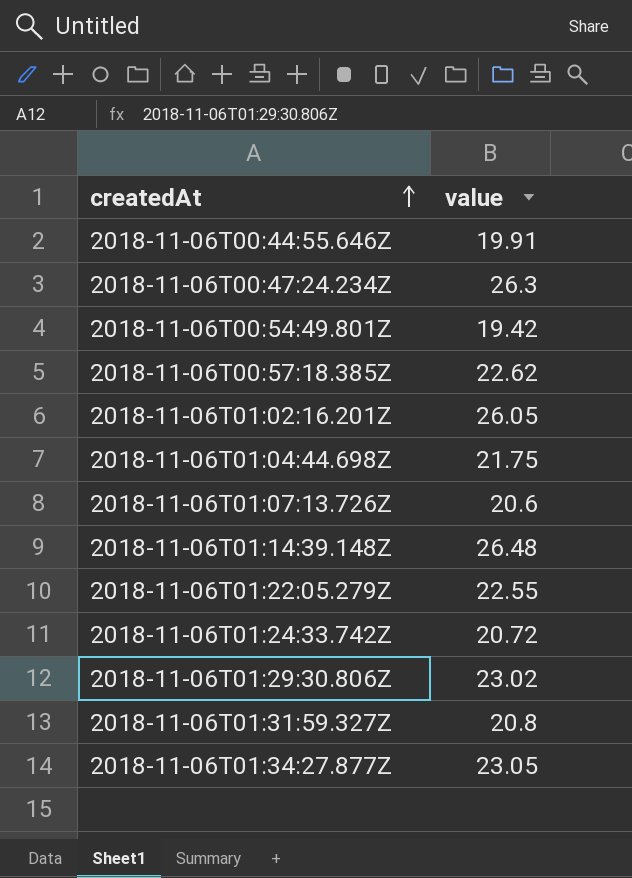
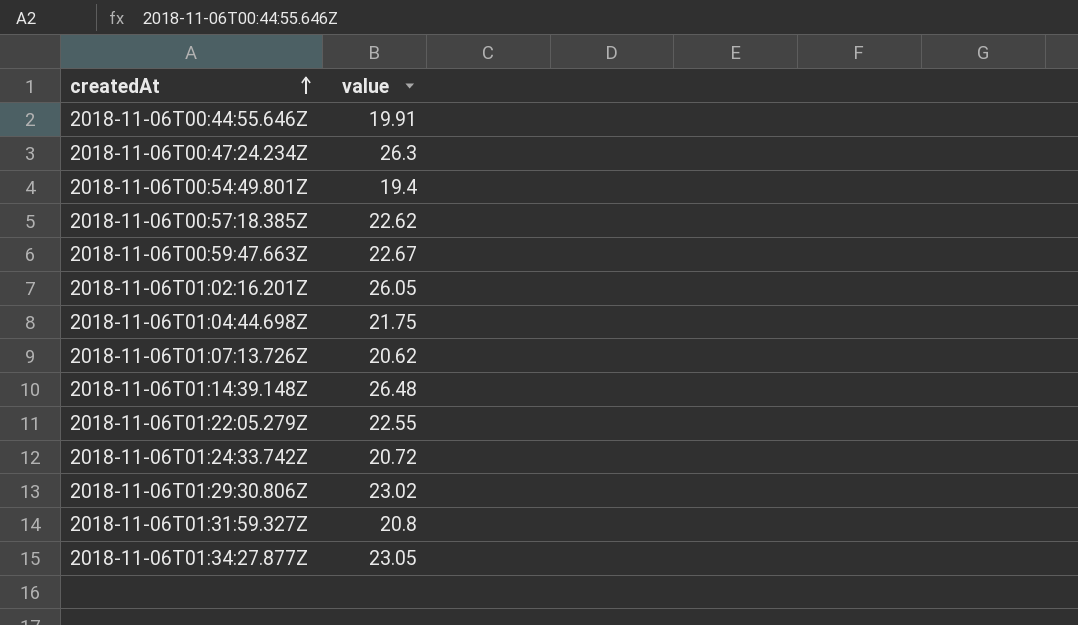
2018-11-06T00:54:49.801Z | value: 19.42 -> 19.4
row 2018-11-06T00:59:47.663Z: none -> 22.67
2018-11-06T01:07:13.726Z | value: 20.6 -> 20.62

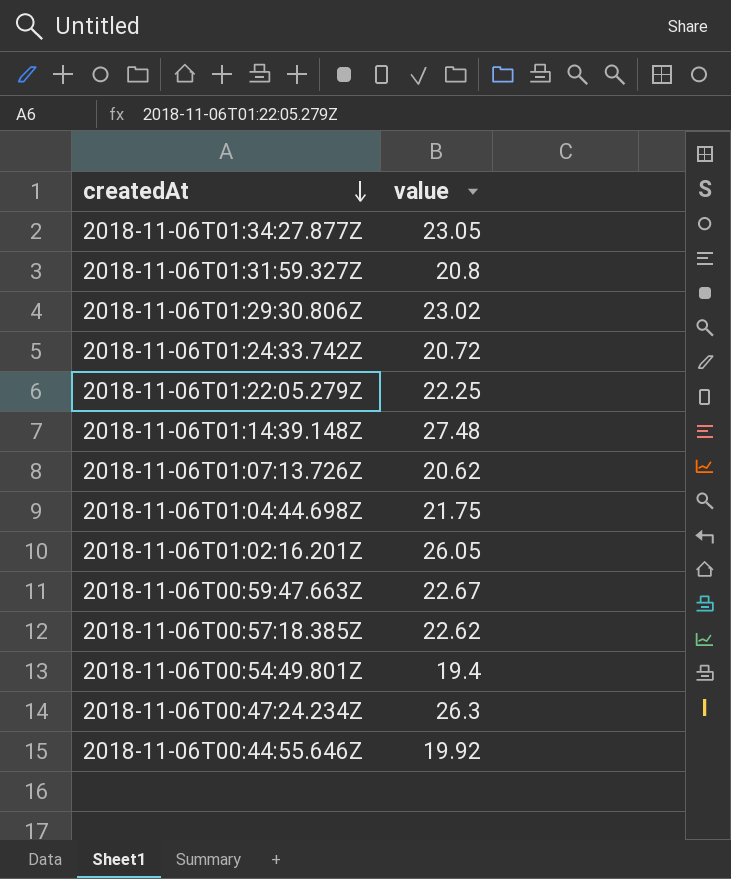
row order: createdAt ascending -> createdAt descending
2018-11-06T01:22:05.279Z | value: 22.55 -> 22.25
2018-11-06T01:14:39.148Z | value: 26.48 -> 27.48
2018-11-06T00:44:55.646Z | value: 19.91 -> 19.92

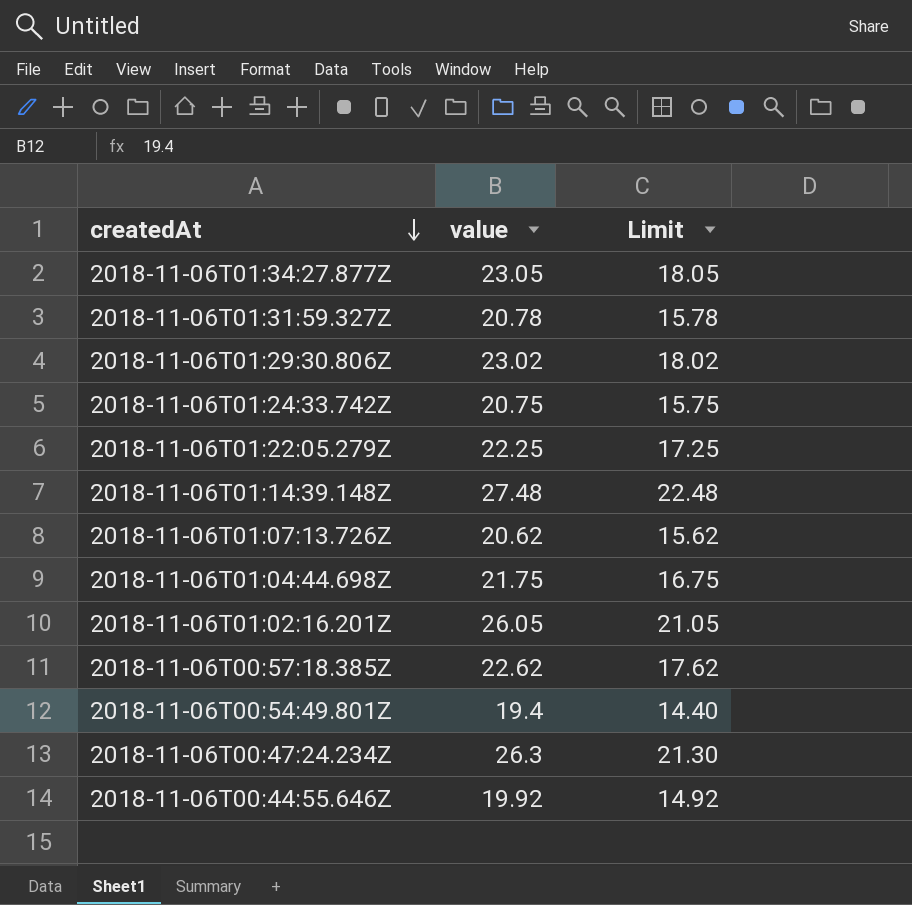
column Limit | formula: none -> [value] - 5
row 2018-11-06T00:59:47.663Z: 22.67 -> none
2018-11-06T01:31:59.327Z | value: 20.8 -> 20.78
2018-11-06T01:24:33.742Z | value: 20.72 -> 20.75

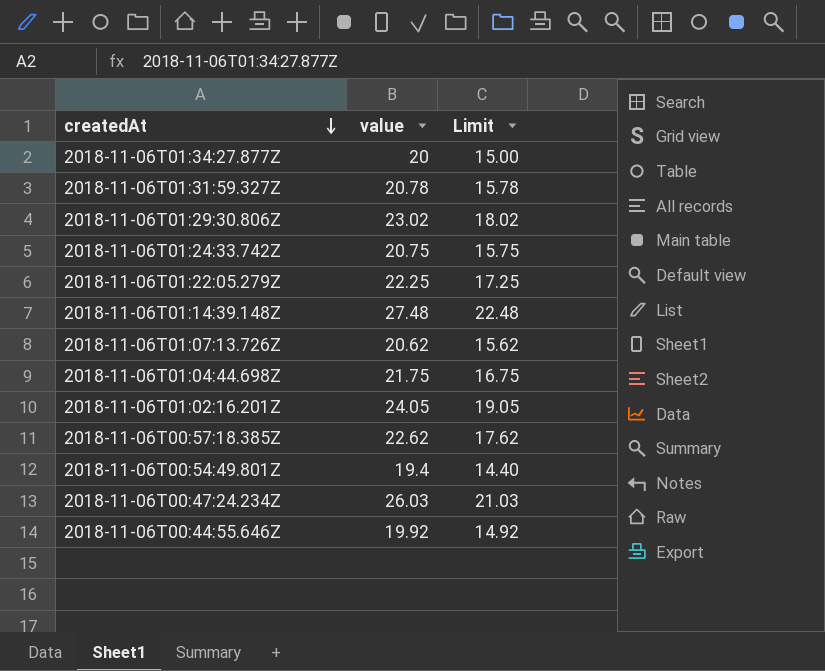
2018-11-06T01:34:27.877Z | value: 23.05 -> 20
2018-11-06T01:34:27.877Z | Limit: 18.05 -> 15.00
2018-11-06T01:02:16.201Z | value: 26.05 -> 24.05
2018-11-06T01:02:16.201Z | Limit: 21.05 -> 19.05
2018-11-06T00:47:24.234Z | value: 26.3 -> 26.03
2018-11-06T00:47:24.234Z | Limit: 21.30 -> 21.03

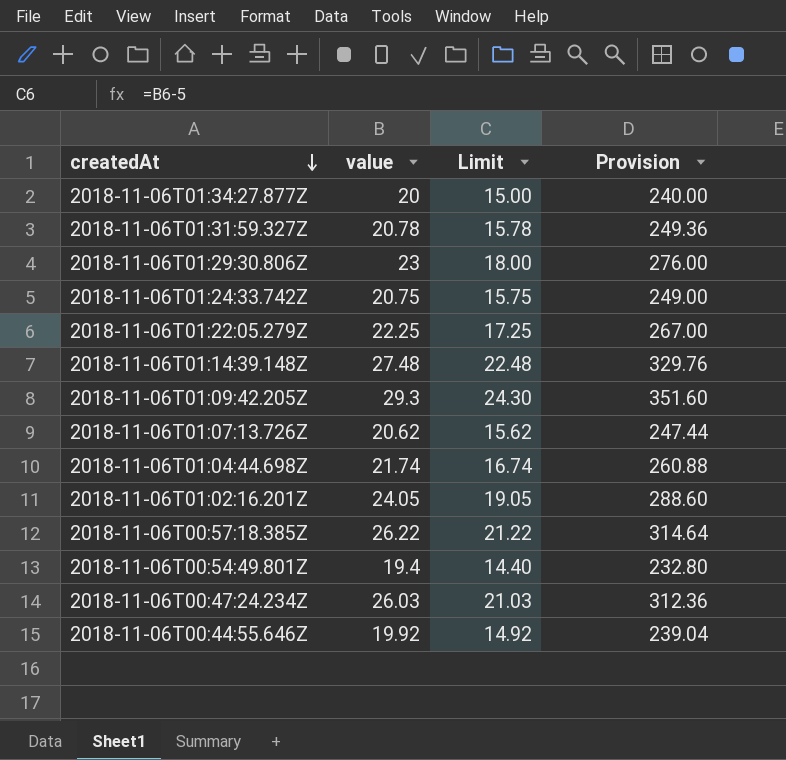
column Provision | formula: none -> [value] * 12
2018-11-06T01:29:30.806Z | value: 23.02 -> 23
2018-11-06T01:29:30.806Z | Limit: 18.02 -> 18.00
row 2018-11-06T01:09:42.205Z: none -> 29.3 | 24.30 | 351.60
2018-11-06T01:04:44.698Z | value: 21.75 -> 21.74
2018-11-06T01:04:44.698Z | Limit: 16.75 -> 16.74
2018-11-06T00:57:18.385Z | value: 22.62 -> 26.22
2018-11-06T00:57:18.385Z | Limit: 17.62 -> 21.22

